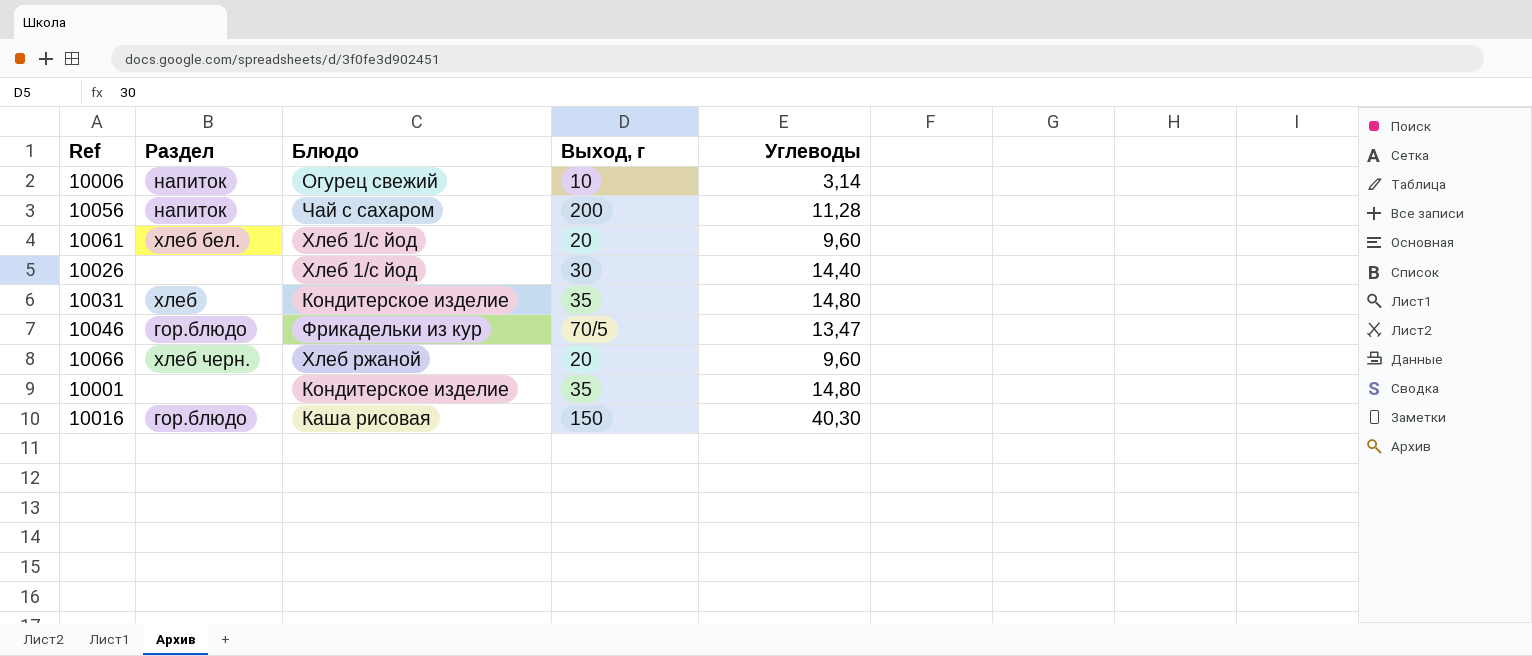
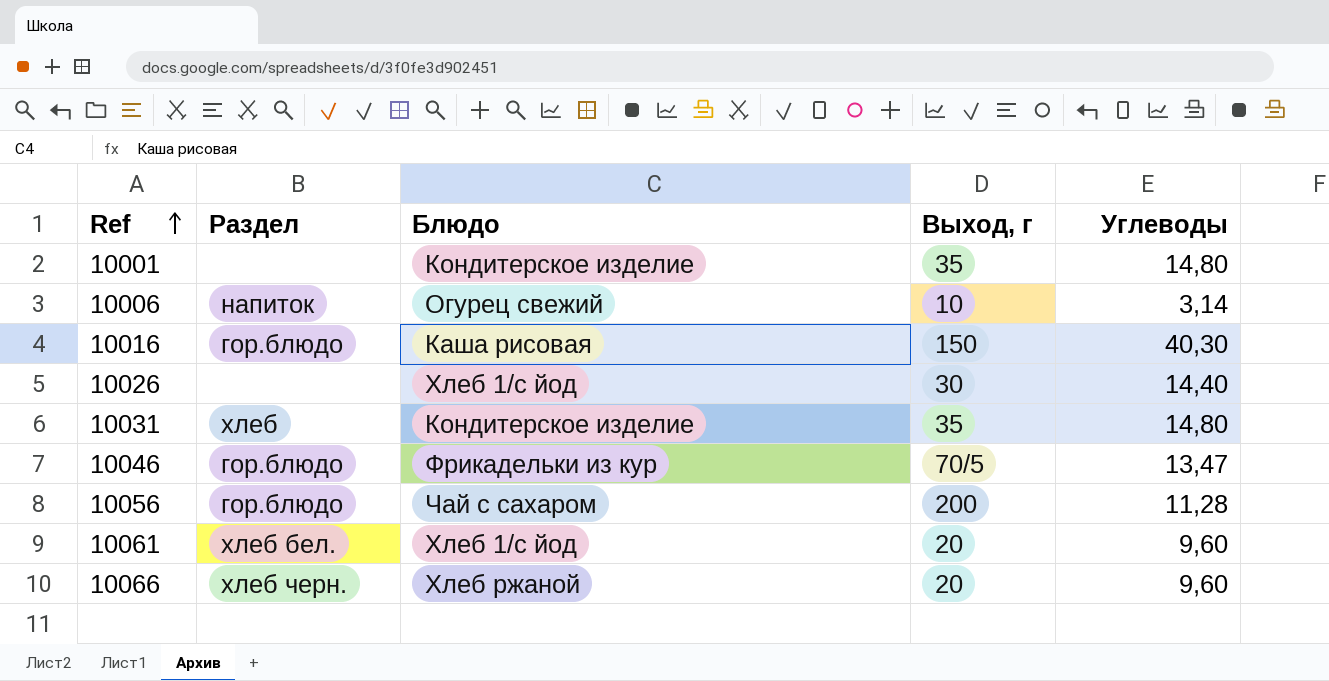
row order: none -> Ref ascending
10056 | Раздел: напиток -> гор.блюдо

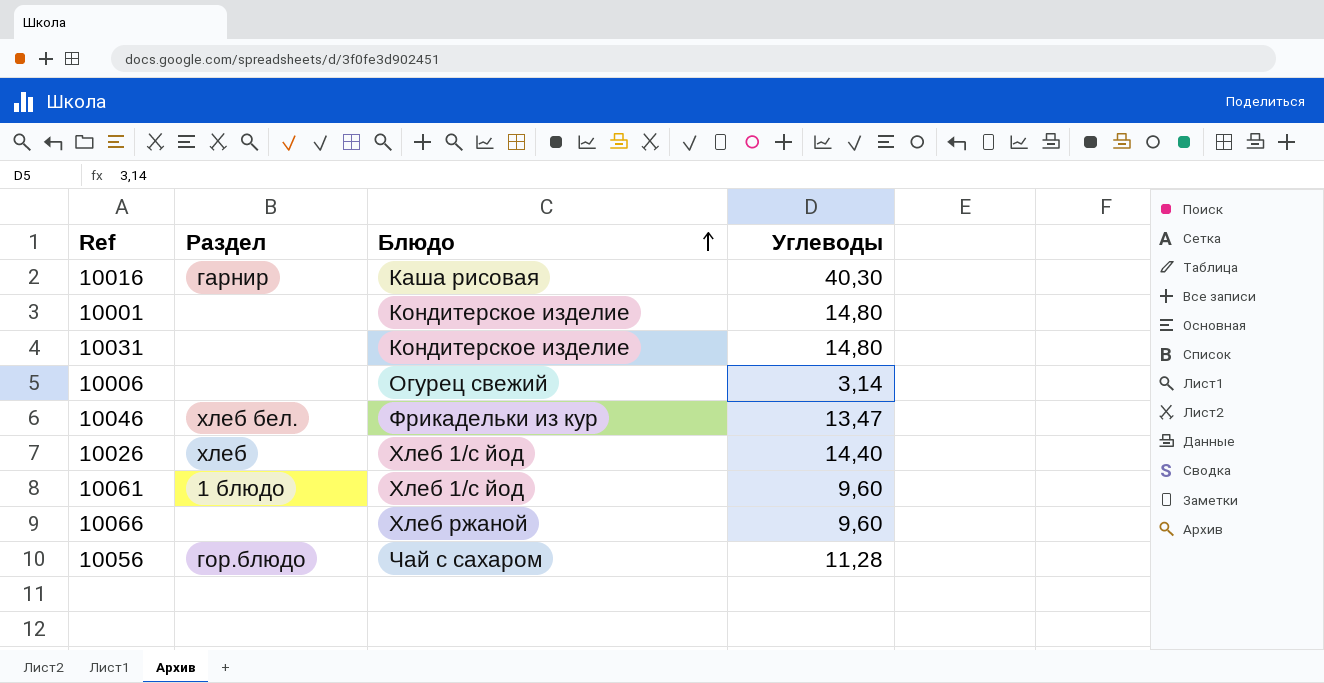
row order: Ref ascending -> Блюдо ascending
column Выход, г | position: 4 -> none
10016 | Раздел: гор.блюдо -> гарнир
10031 | Раздел: хлеб -> none
10006 | Раздел: напиток -> none
10046 | Раздел: гор.блюдо -> хлеб бел.
10026 | Раздел: none -> хлеб
10061 | Раздел: хлеб бел. -> 1 блюдо
10066 | Раздел: хлеб черн. -> none

